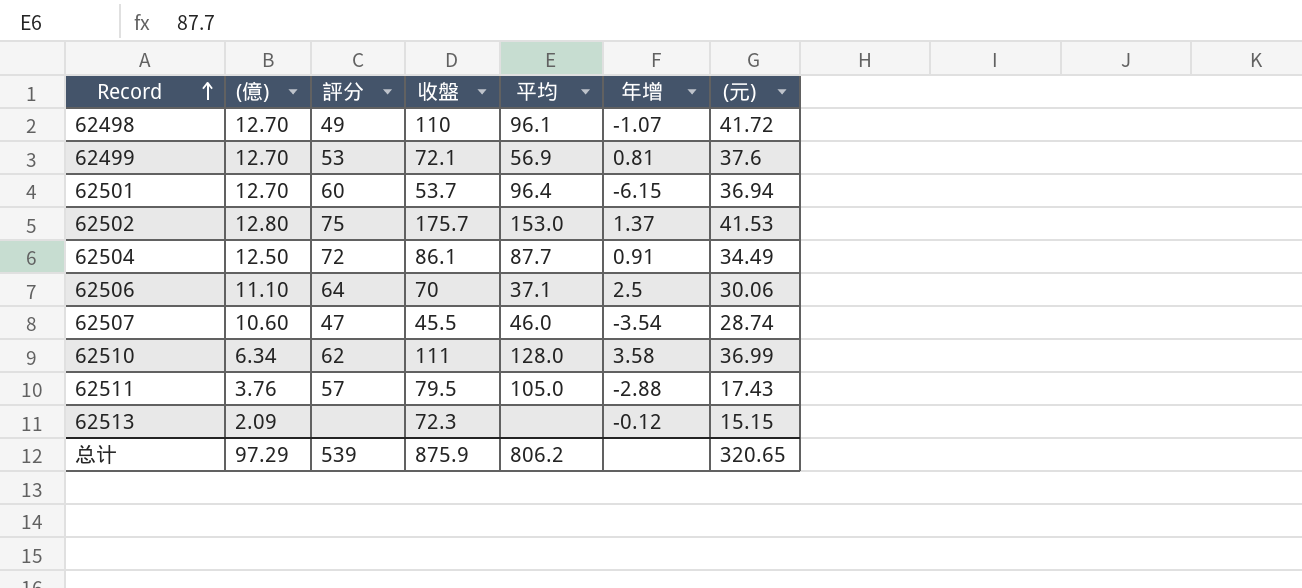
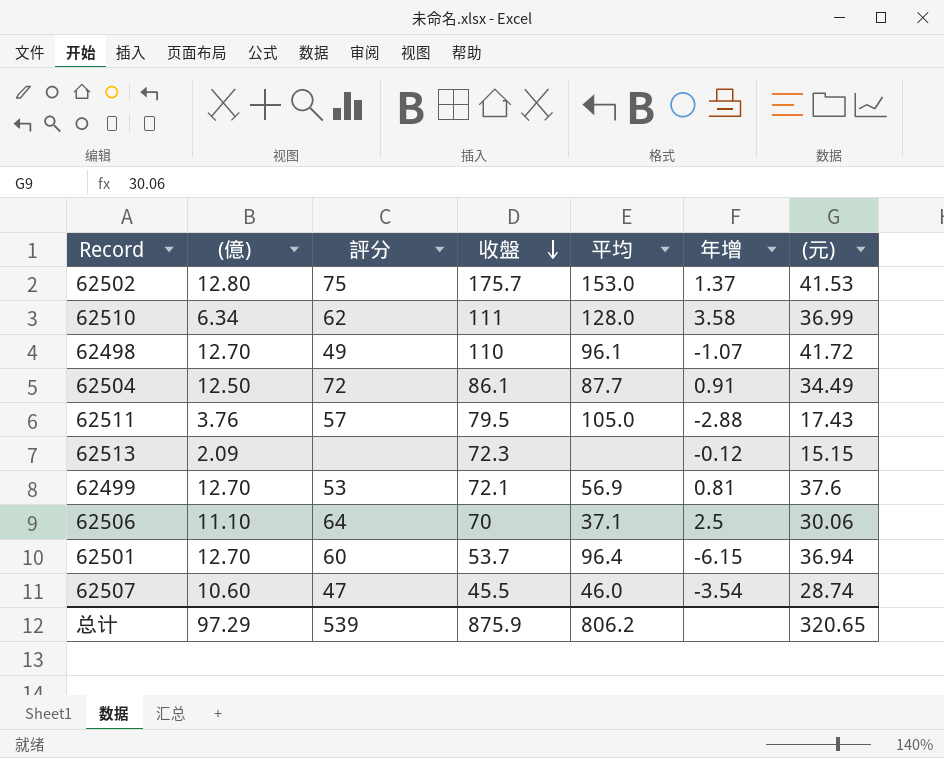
row order: Record ascending -> 收盤 descending

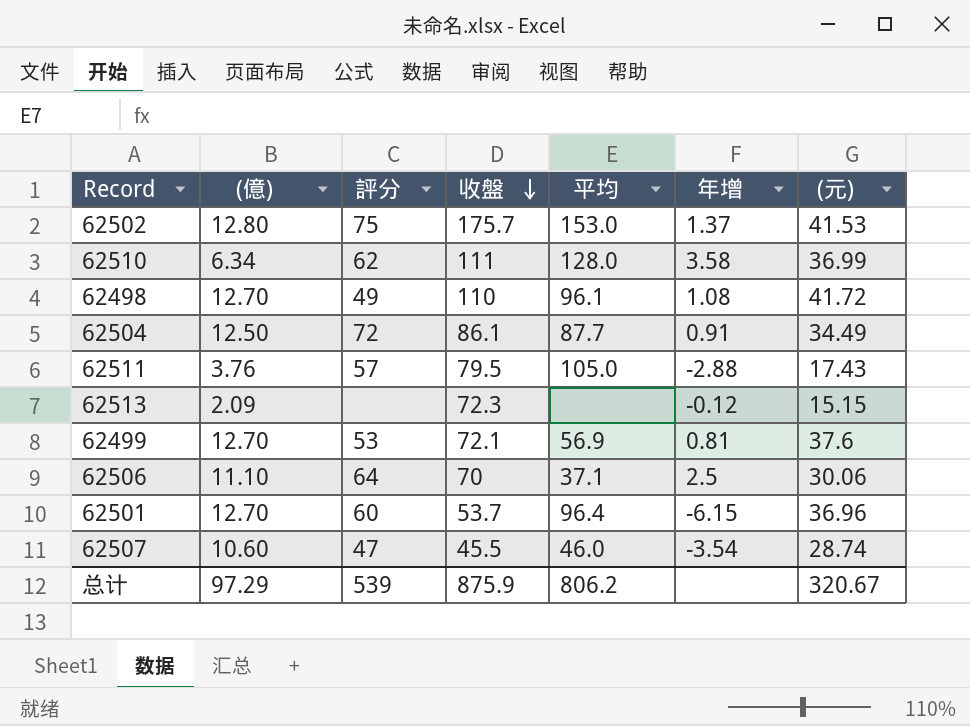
62498 | 年增: -1.07 -> 1.08
62501 | (元): 36.94 -> 36.96
总计 | (元): 320.65 -> 320.67

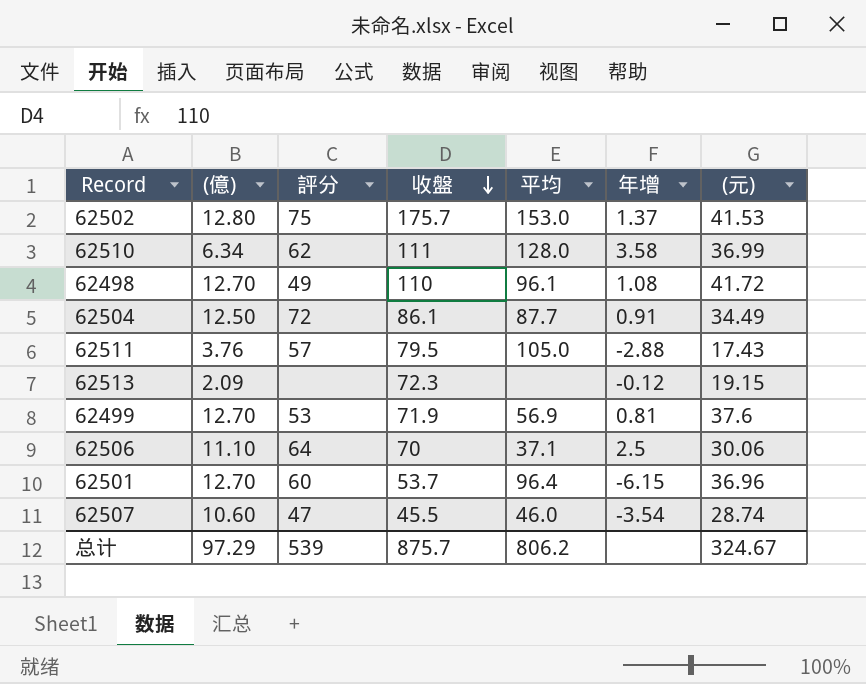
62513 | (元): 15.15 -> 19.15
62499 | 收盤: 72.1 -> 71.9
总计 | 收盤: 875.9 -> 875.7
总计 | (元): 320.67 -> 324.67

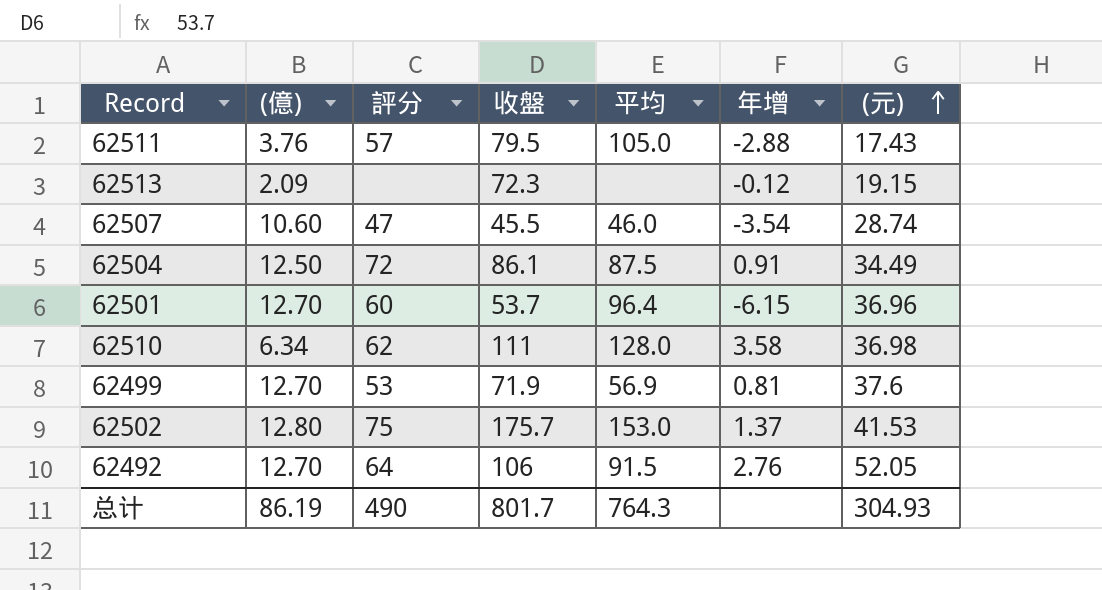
row order: 收盤 descending -> (元) ascending
row 62498: 12.70 | 49 | 110 | 96.1 | 1.08 | 41.72 -> none
row 62506: 11.10 | 64 | 70 | 37.1 | 2.5 | 30.06 -> none
62504 | 平均: 87.7 -> 87.5
62510 | (元): 36.99 -> 36.98
row 62492: none -> 12.70 | 64 | 106 | 91.5 | 2.76 | 52.05
总计 | (億): 97.29 -> 86.19
总计 | 評分: 539 -> 490
总计 | 收盤: 875.7 -> 801.7
总计 | 平均: 806.2 -> 764.3
总计 | (元): 324.67 -> 304.93

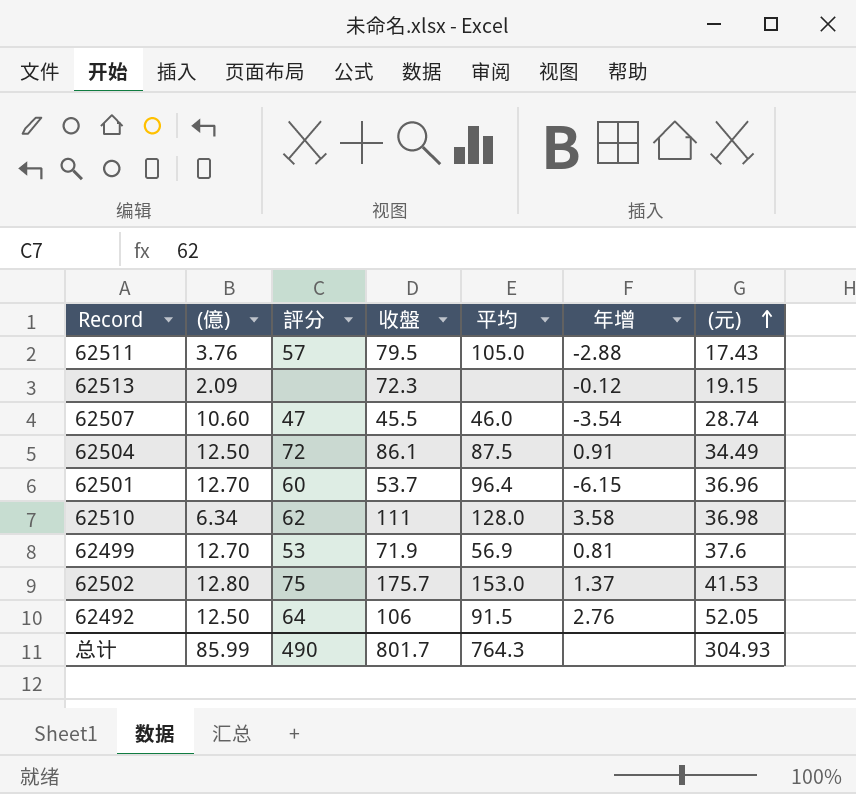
62492 | (億): 12.70 -> 12.50
总计 | (億): 86.19 -> 85.99

